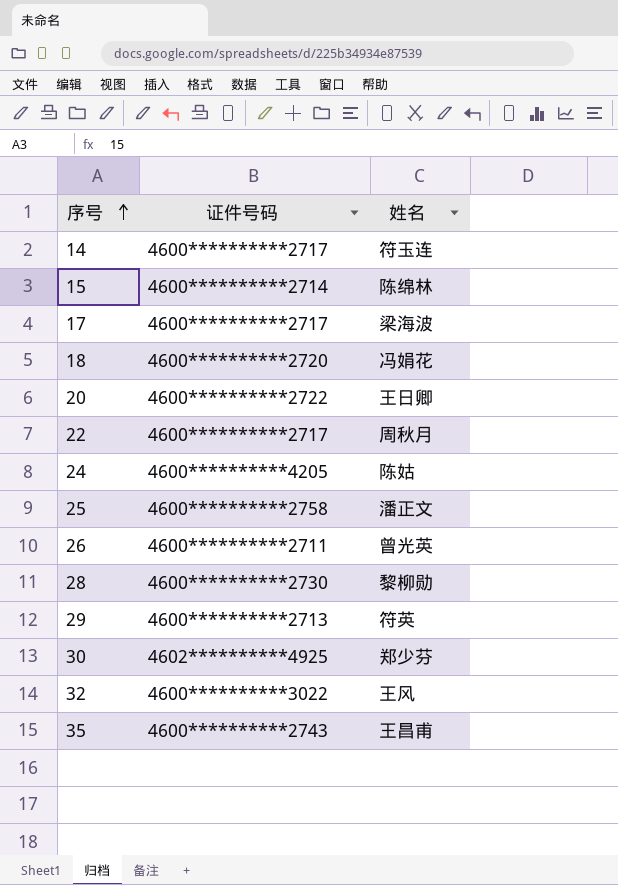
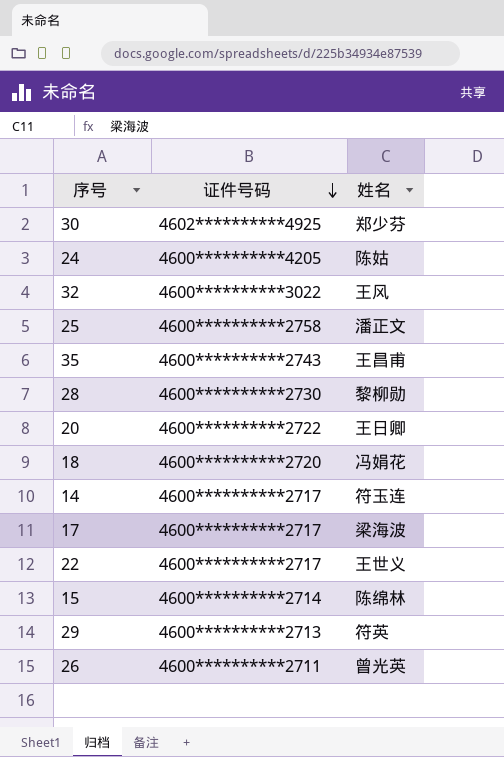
row order: 序号 ascending -> 证件号码 descending
22 | 姓名: 周秋月 -> 王世义

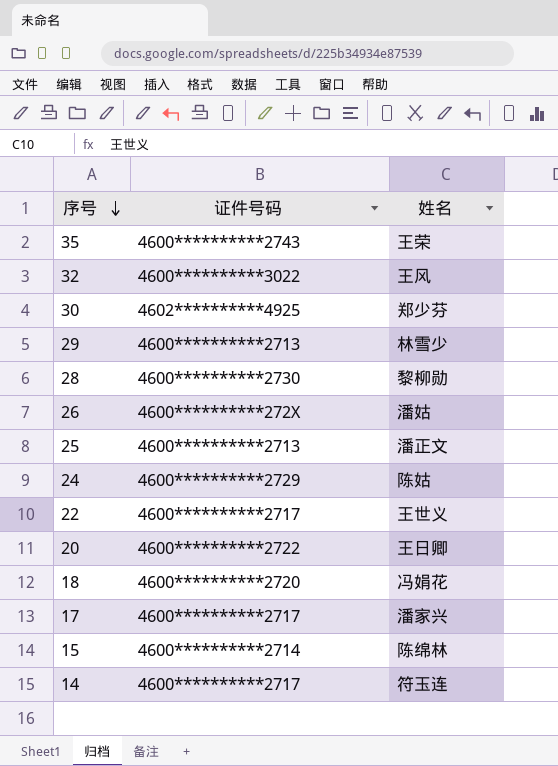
row order: 证件号码 descending -> 序号 descending
35 | 姓名: 王昌甫 -> 王荣
29 | 姓名: 符英 -> 林雪少
26 | 证件号码: 4600**********2711 -> 4600**********272X
26 | 姓名: 曾光英 -> 潘姑
25 | 证件号码: 4600**********2758 -> 4600**********2713
24 | 证件号码: 4600**********4205 -> 4600**********2729
17 | 姓名: 梁海波 -> 潘家兴

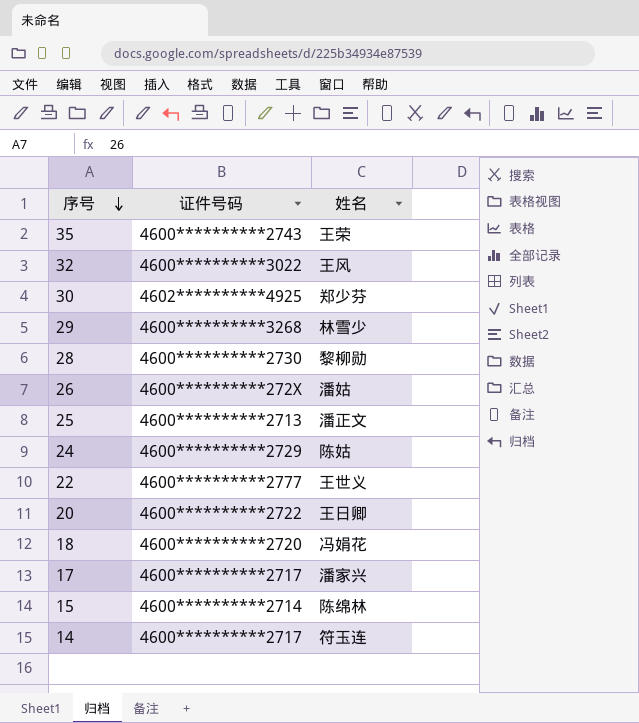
29 | 证件号码: 4600**********2713 -> 4600**********3268
22 | 证件号码: 4600**********2717 -> 4600**********2777

